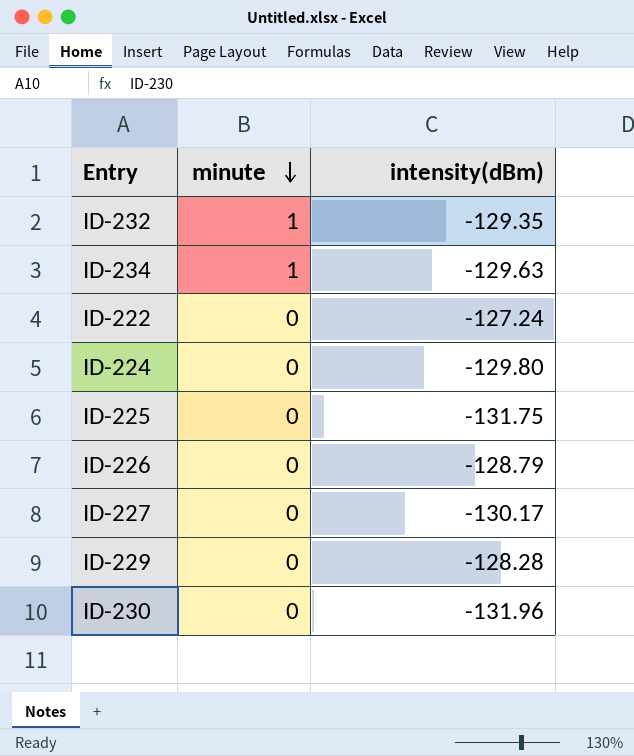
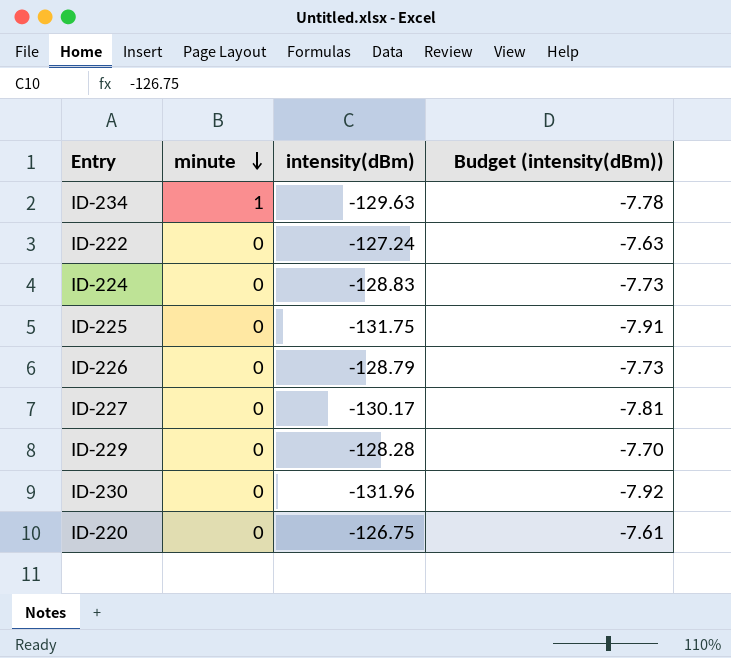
column Budget (intensity(dBm)) | formula: none -> [intensity(dBm)] * 0.06
row ID-232: 1 | -129.35 -> none
ID-224 | intensity(dBm): -129.80 -> -128.83
row ID-220: none -> 0 | -126.75 | -7.61

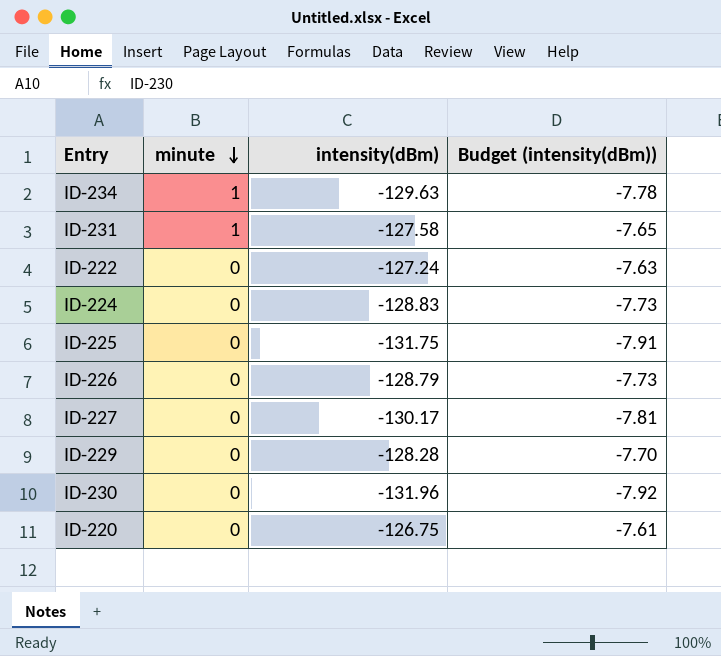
row ID-231: none -> 1 | -127.58 | -7.65

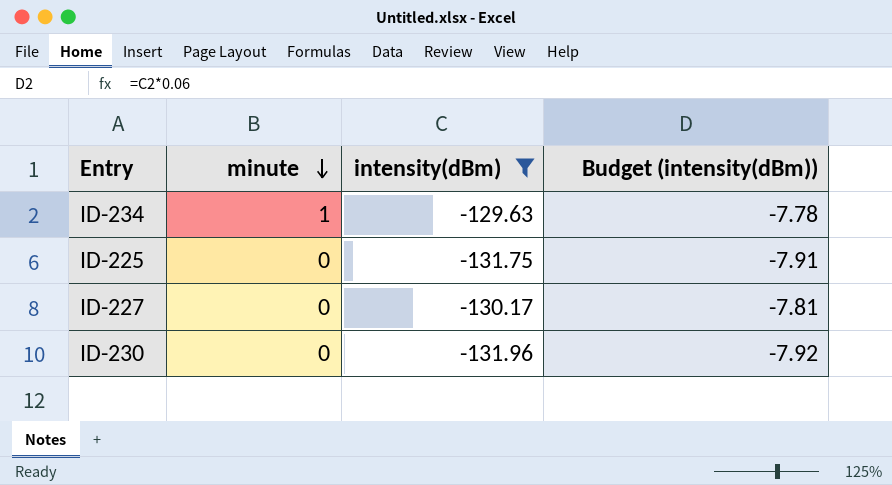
filter: none -> intensity(dBm) <= -129.63

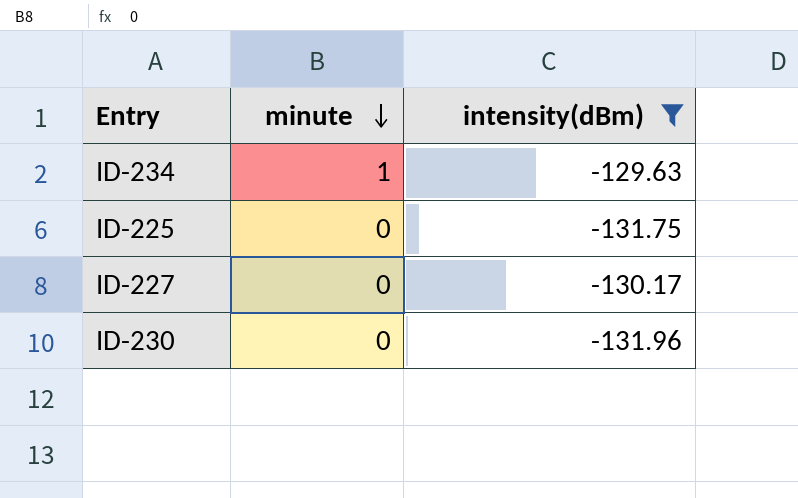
column Budget (intensity(dBm)) | formula: [intensity(dBm)] * 0.06 -> none

